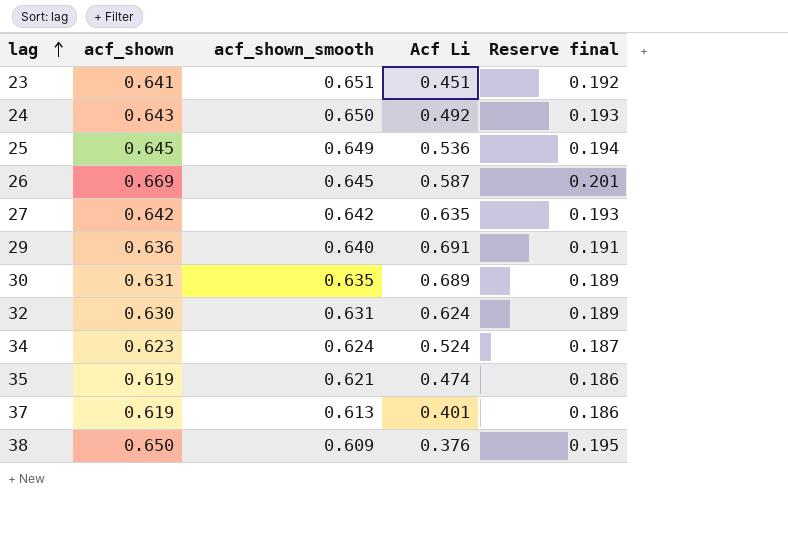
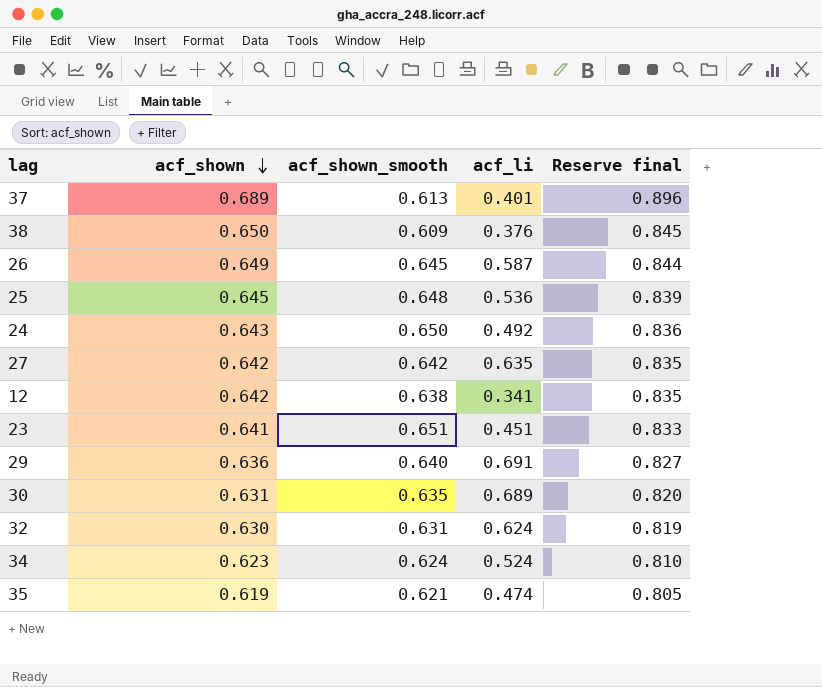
row order: lag ascending -> acf_shown descending
column name: Acf Li -> acf_li
column Reserve final | formula: [acf_shown] * 0.3 -> [acf_shown] * 1.3
37 | acf_shown: 0.619 -> 0.689
26 | acf_shown: 0.669 -> 0.649
25 | acf_shown_smooth: 0.649 -> 0.648
row 12: none -> 0.642 | 0.638 | 0.341 | 0.835

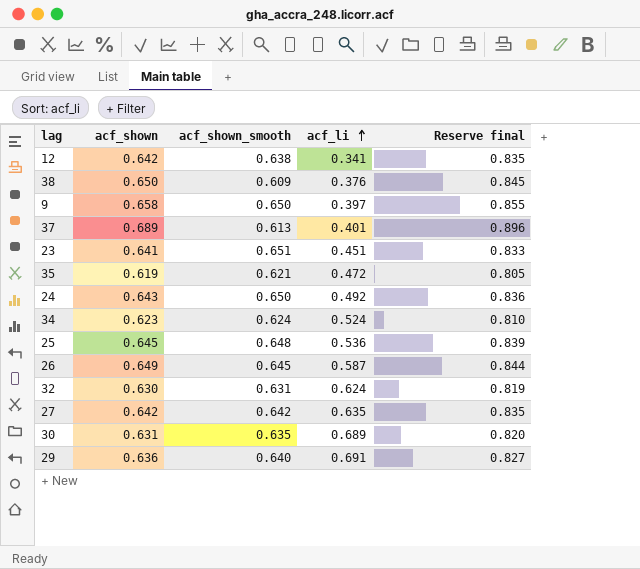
row order: acf_shown descending -> acf_li ascending
row 9: none -> 0.658 | 0.650 | 0.397 | 0.855
35 | acf_li: 0.474 -> 0.472

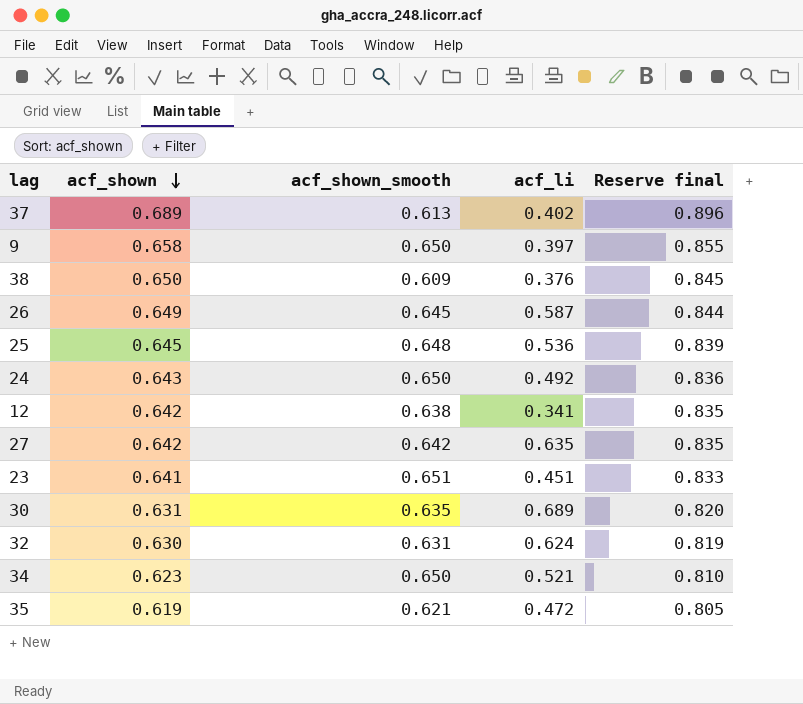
row order: acf_li ascending -> acf_shown descending
row 29: 0.636 | 0.640 | 0.691 | 0.827 -> none
37 | acf_li: 0.401 -> 0.402
34 | acf_shown_smooth: 0.624 -> 0.650
34 | acf_li: 0.524 -> 0.521

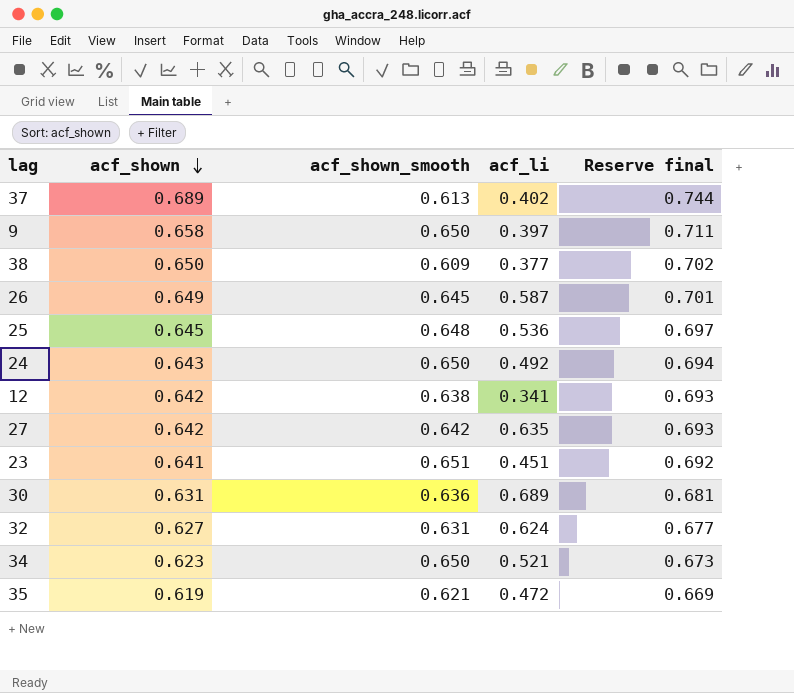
column Reserve final | formula: [acf_shown] * 1.3 -> [acf_shown] * 1.08
38 | acf_li: 0.376 -> 0.377
30 | acf_shown_smooth: 0.635 -> 0.636
32 | acf_shown: 0.630 -> 0.627

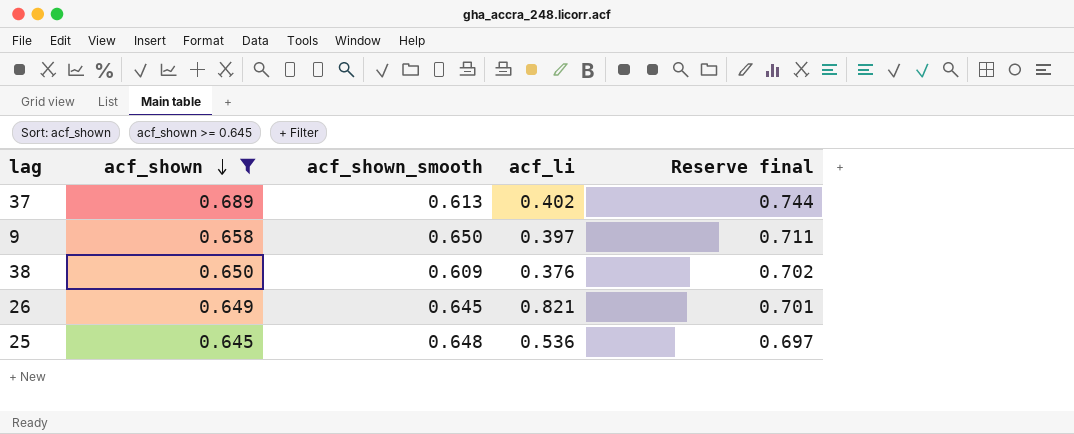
filter: none -> acf_shown >= 0.645
38 | acf_li: 0.377 -> 0.376
26 | acf_li: 0.587 -> 0.821

